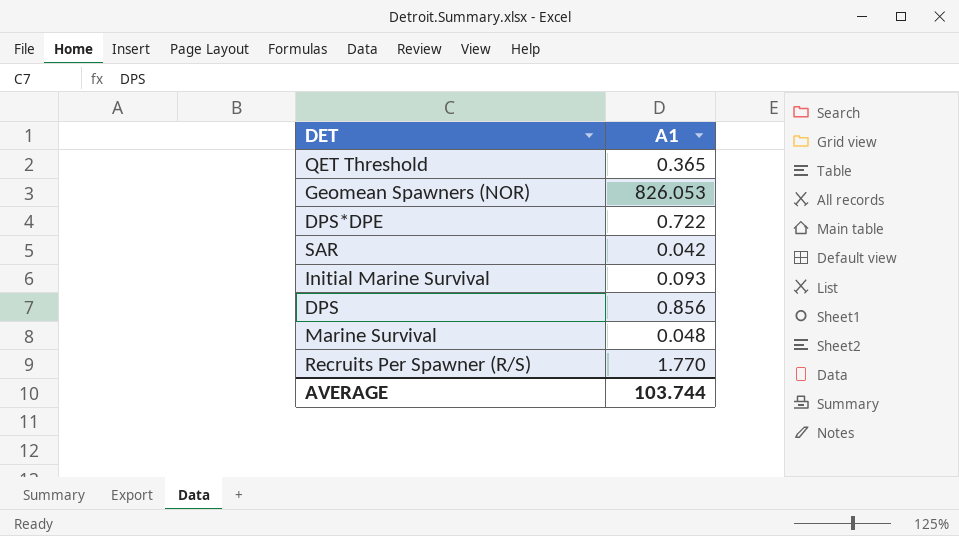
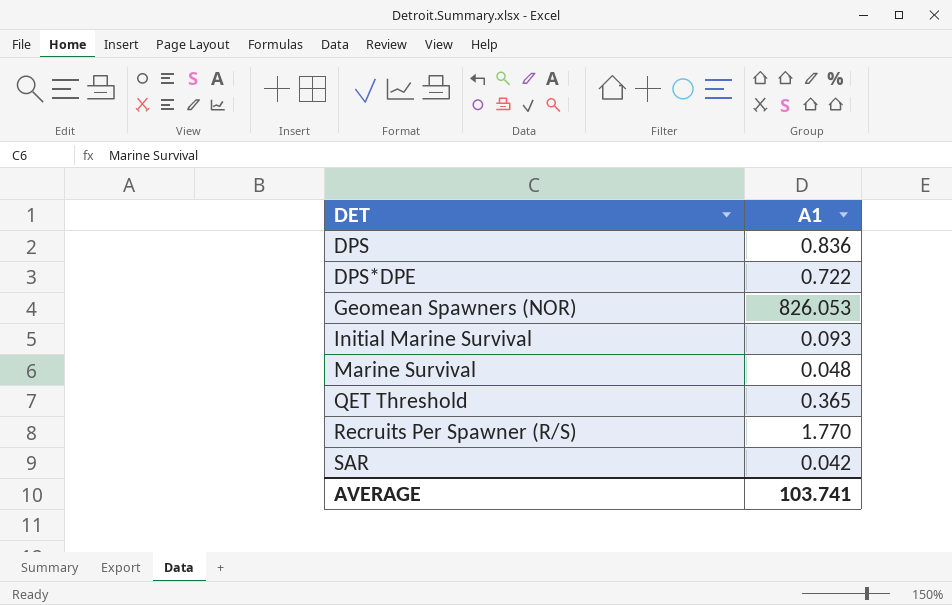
row order: none -> DET ascending
DPS | A1: 0.856 -> 0.836
AVERAGE | A1: 103.744 -> 103.741

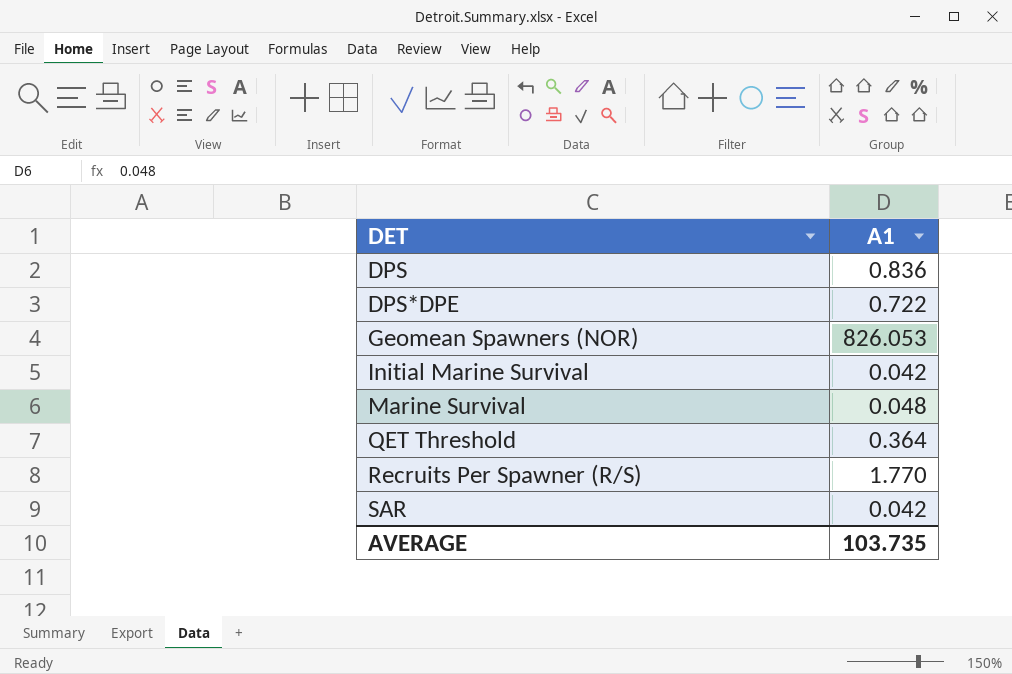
Initial Marine Survival | A1: 0.093 -> 0.042
QET Threshold | A1: 0.365 -> 0.364
AVERAGE | A1: 103.741 -> 103.735

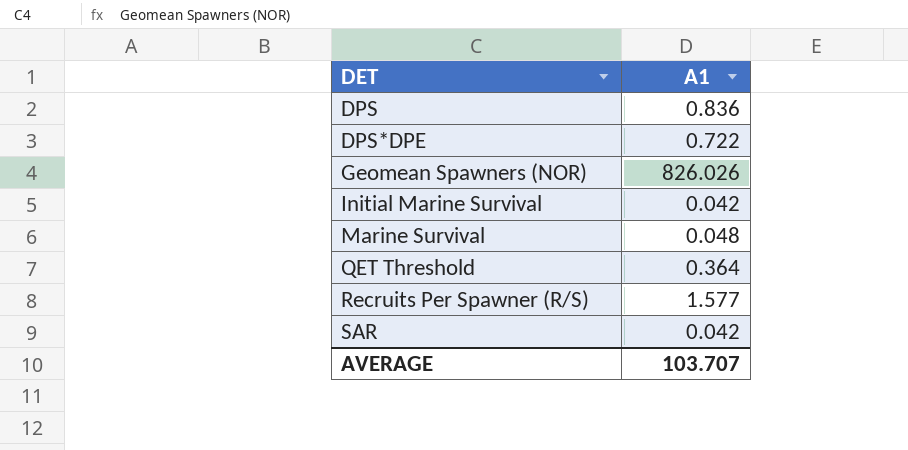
Geomean Spawners (NOR) | A1: 826.053 -> 826.026
Recruits Per Spawner (R/S) | A1: 1.770 -> 1.577
AVERAGE | A1: 103.735 -> 103.707

